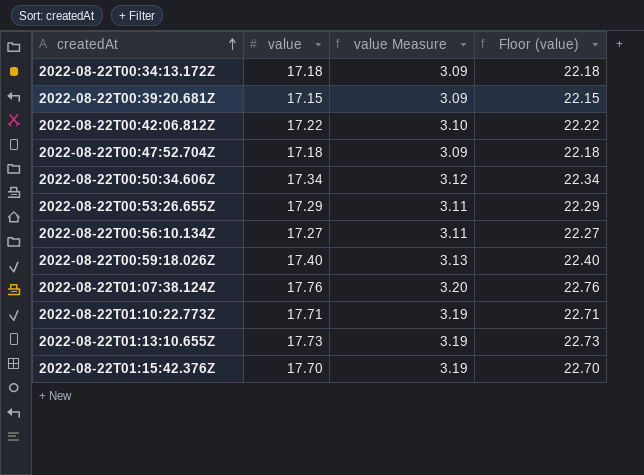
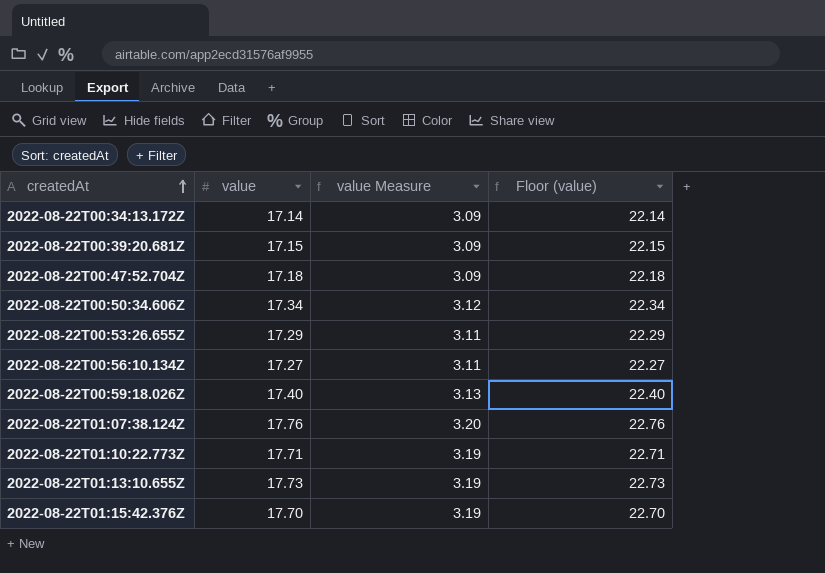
row 2022-08-22T00:42:06.812Z: 17.22 | 3.10 | 22.22 -> none
2022-08-22T00:34:13.172Z | value: 17.18 -> 17.14
2022-08-22T00:34:13.172Z | Floor (value): 22.18 -> 22.14

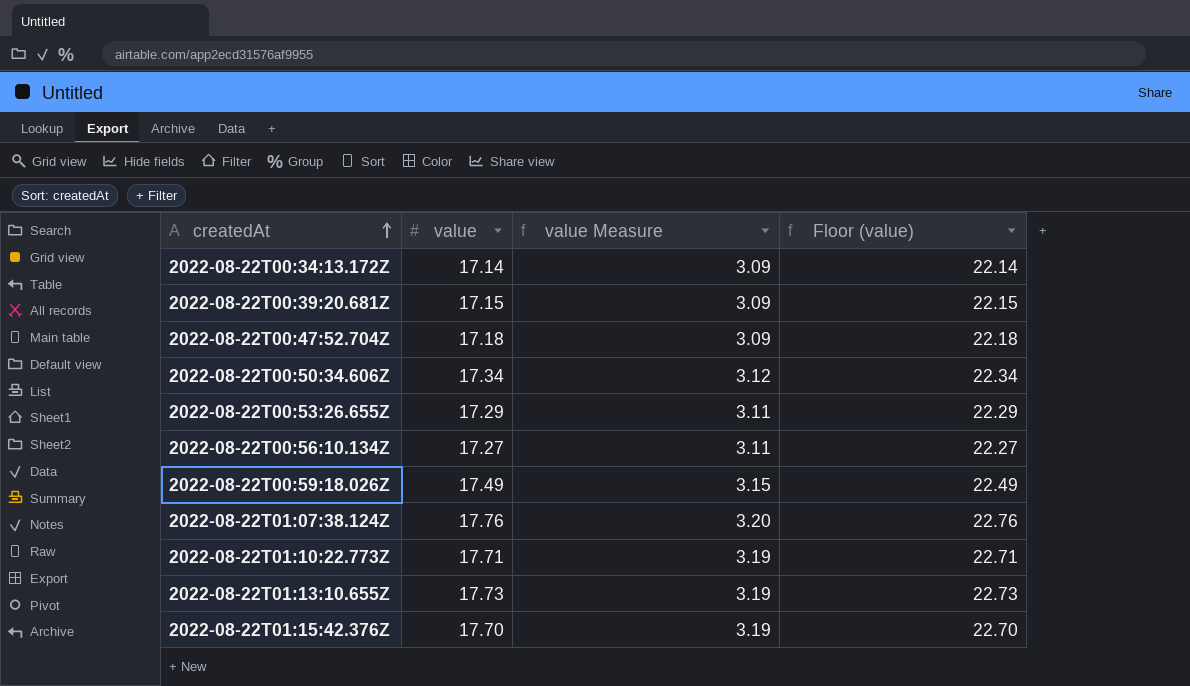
2022-08-22T00:59:18.026Z | value: 17.40 -> 17.49
2022-08-22T00:59:18.026Z | value Measure: 3.13 -> 3.15
2022-08-22T00:59:18.026Z | Floor (value): 22.40 -> 22.49

